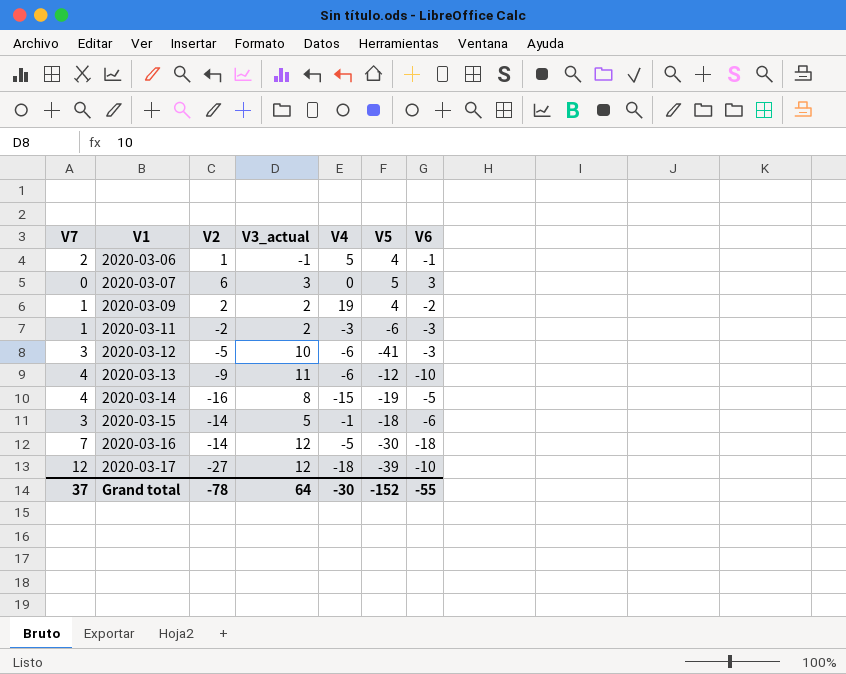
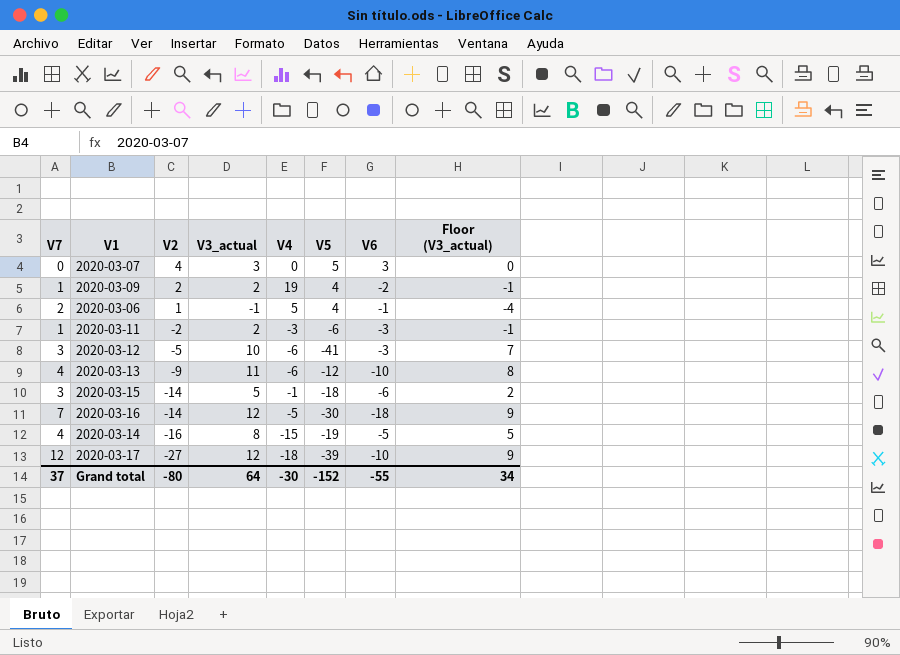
row order: V1 ascending -> V2 descending
column Floor (V3_actual) | formula: none -> [V3_actual] - 3
2020-03-07 | V2: 6 -> 4
Grand total | V2: -78 -> -80

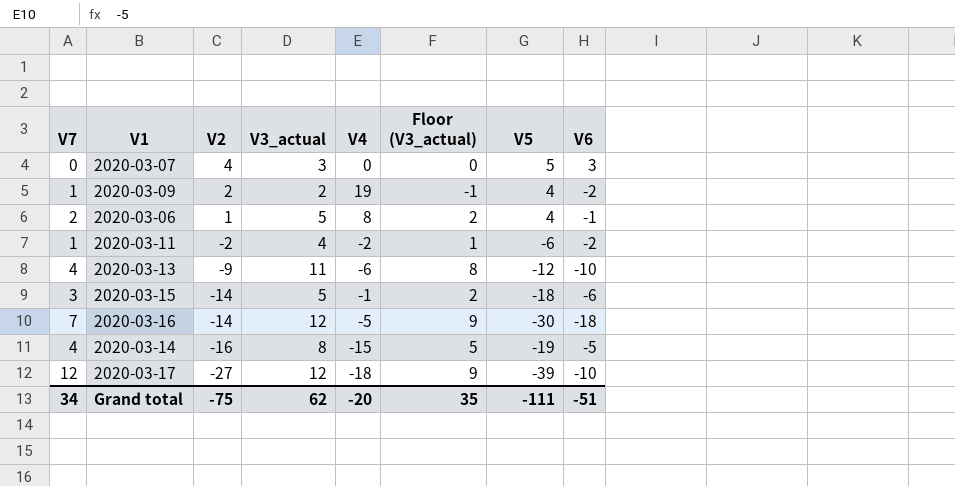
column Floor (V3_actual) | position: 8 -> 6
row 2020-03-12: 3 | -5 | 10 | -6 | -41 | -3 | 7 -> none
2020-03-06 | V3_actual: -1 -> 5
2020-03-06 | V4: 5 -> 8
2020-03-06 | Floor (V3_actual): -4 -> 2
2020-03-11 | V3_actual: 2 -> 4
2020-03-11 | V4: -3 -> -2
2020-03-11 | Floor (V3_actual): -1 -> 1
2020-03-11 | V6: -3 -> -2
Grand total | V7: 37 -> 34
Grand total | V2: -80 -> -75
Grand total | V3_actual: 64 -> 62
Grand total | V4: -30 -> -20
Grand total | Floor (V3_actual): 34 -> 35
Grand total | V5: -152 -> -111
Grand total | V6: -55 -> -51

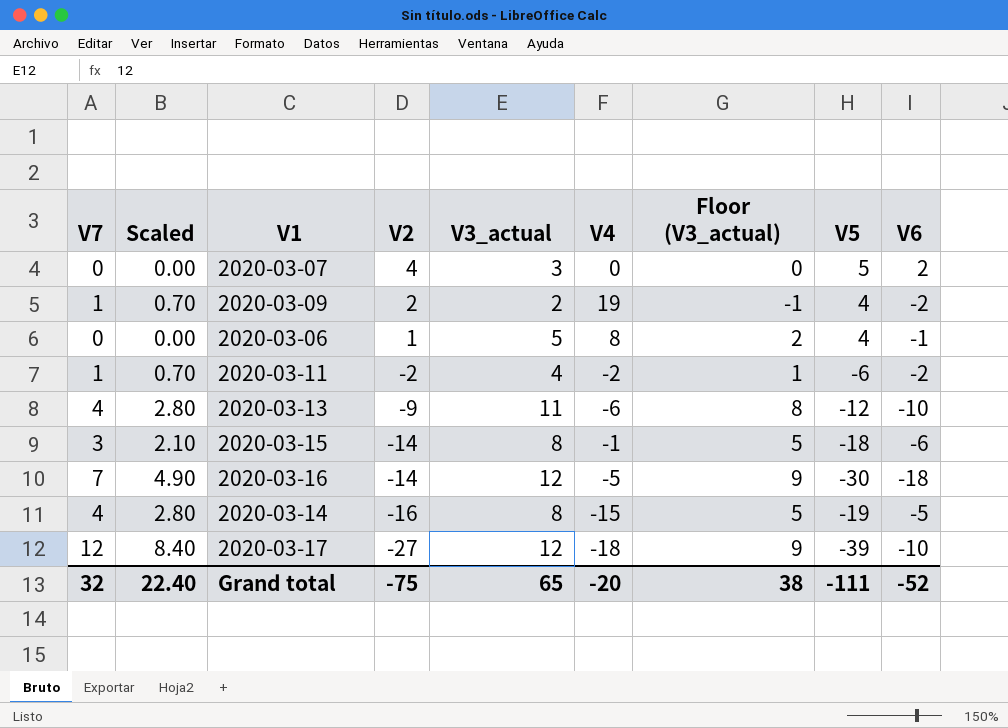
column Scaled | formula: none -> [V7] * 0.7
2020-03-07 | V6: 3 -> 2
2020-03-06 | V7: 2 -> 0
2020-03-15 | V3_actual: 5 -> 8
2020-03-15 | Floor (V3_actual): 2 -> 5
Grand total | V7: 34 -> 32
Grand total | V3_actual: 62 -> 65
Grand total | Floor (V3_actual): 35 -> 38
Grand total | V6: -51 -> -52

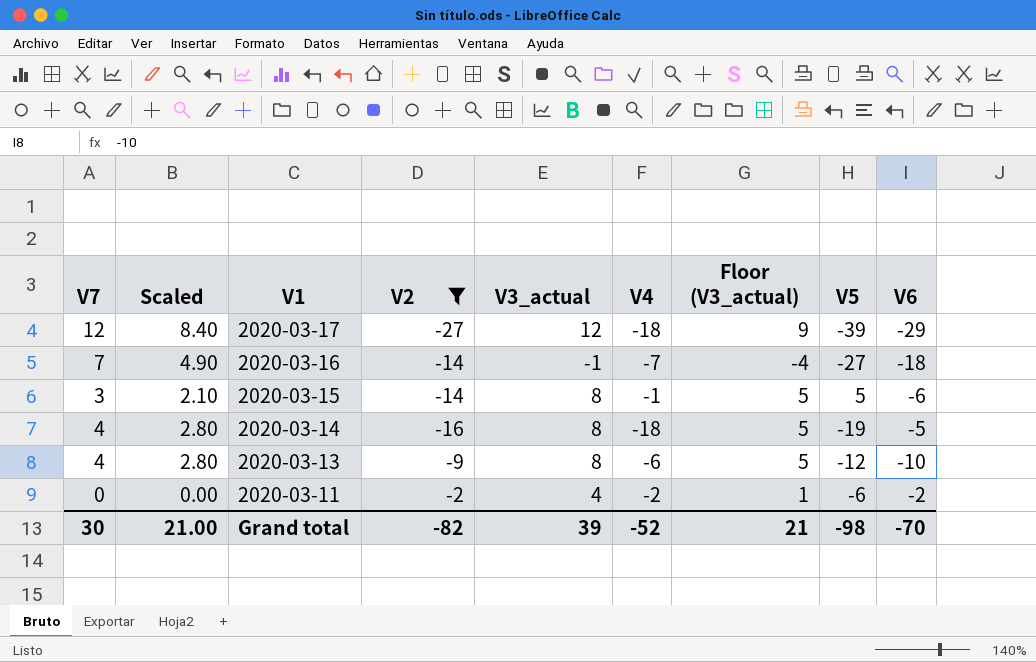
filter: none -> V2 <= -2
row order: V2 descending -> V1 descending
2020-03-17 | V6: -10 -> -29
2020-03-16 | V3_actual: 12 -> -1
2020-03-16 | V4: -5 -> -7
2020-03-16 | Floor (V3_actual): 9 -> -4
2020-03-16 | V5: -30 -> -27
2020-03-15 | V5: -18 -> 5
2020-03-14 | V4: -15 -> -18
2020-03-13 | V3_actual: 11 -> 8
2020-03-13 | Floor (V3_actual): 8 -> 5
2020-03-11 | V7: 1 -> 0
2020-03-11 | Scaled: 0.70 -> 0.00
Grand total | V7: 32 -> 30
Grand total | Scaled: 22.40 -> 21.00
Grand total | V2: -75 -> -82
Grand total | V3_actual: 65 -> 39
Grand total | V4: -20 -> -52
Grand total | Floor (V3_actual): 38 -> 21
Grand total | V5: -111 -> -98
Grand total | V6: -52 -> -70

